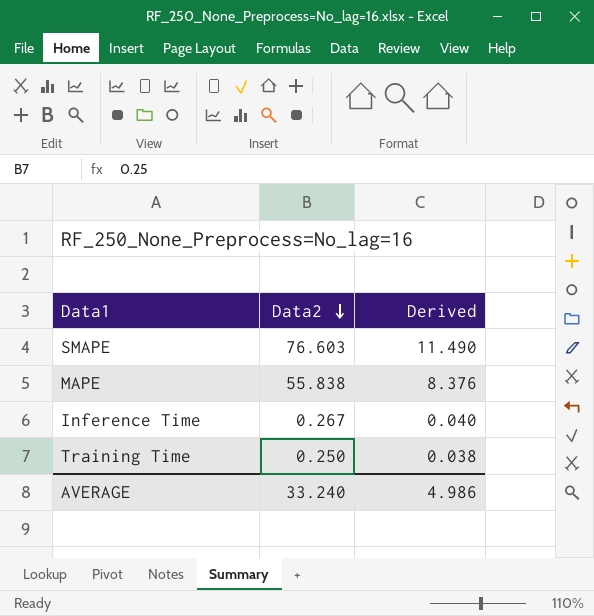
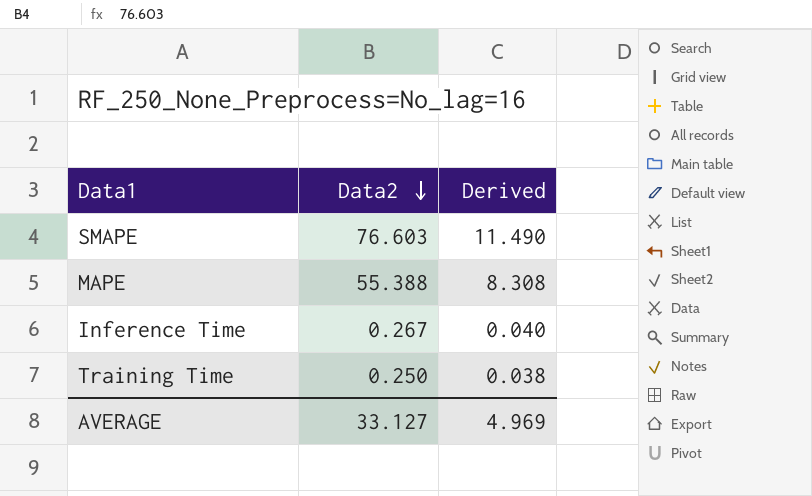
MAPE | Data2: 55.838 -> 55.388
MAPE | Derived: 8.376 -> 8.308
AVERAGE | Data2: 33.240 -> 33.127
AVERAGE | Derived: 4.986 -> 4.969

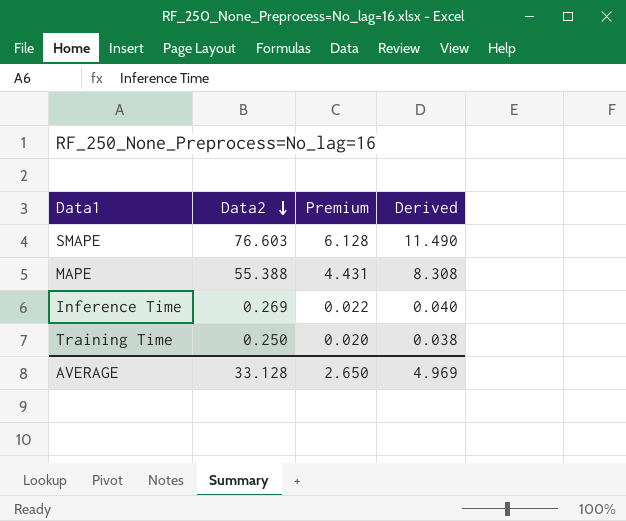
column Premium | formula: none -> [Data2] * 0.08
Inference Time | Data2: 0.267 -> 0.269
AVERAGE | Data2: 33.127 -> 33.128

